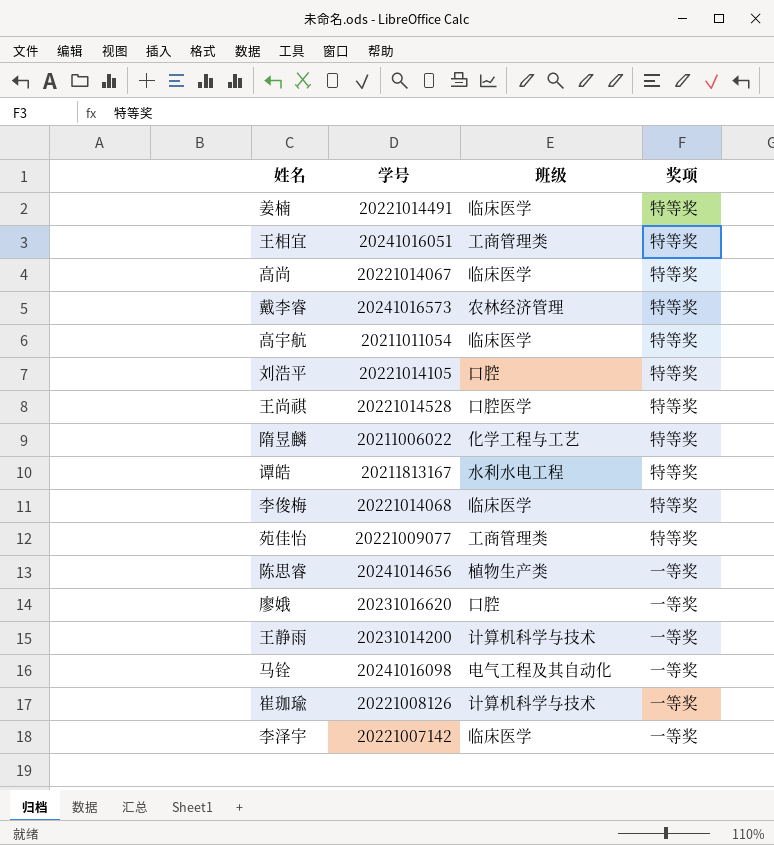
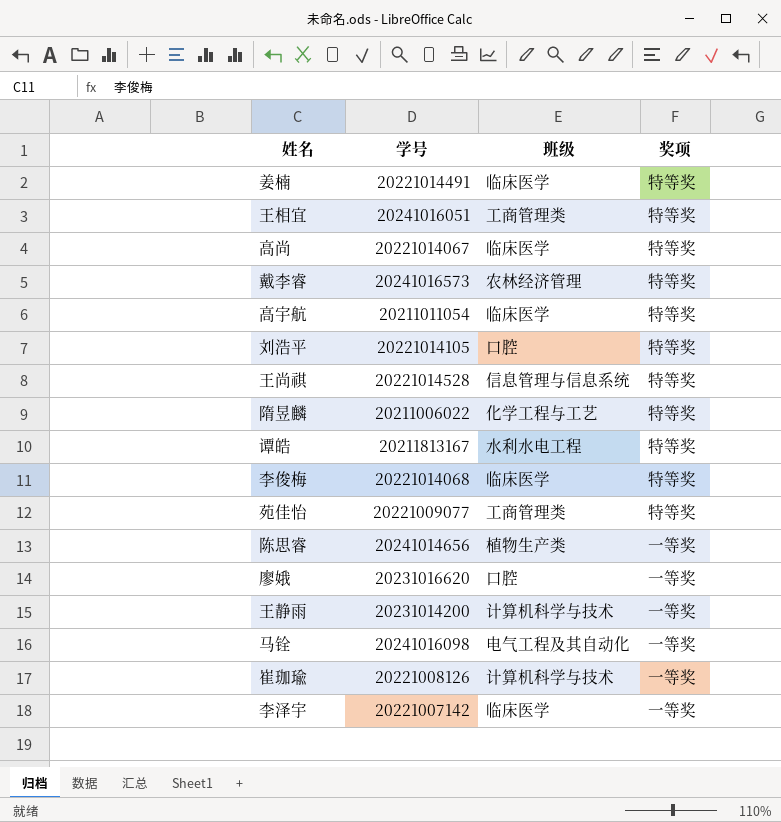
王尚祺 | 班级: 口腔医学 -> 信息管理与信息系统

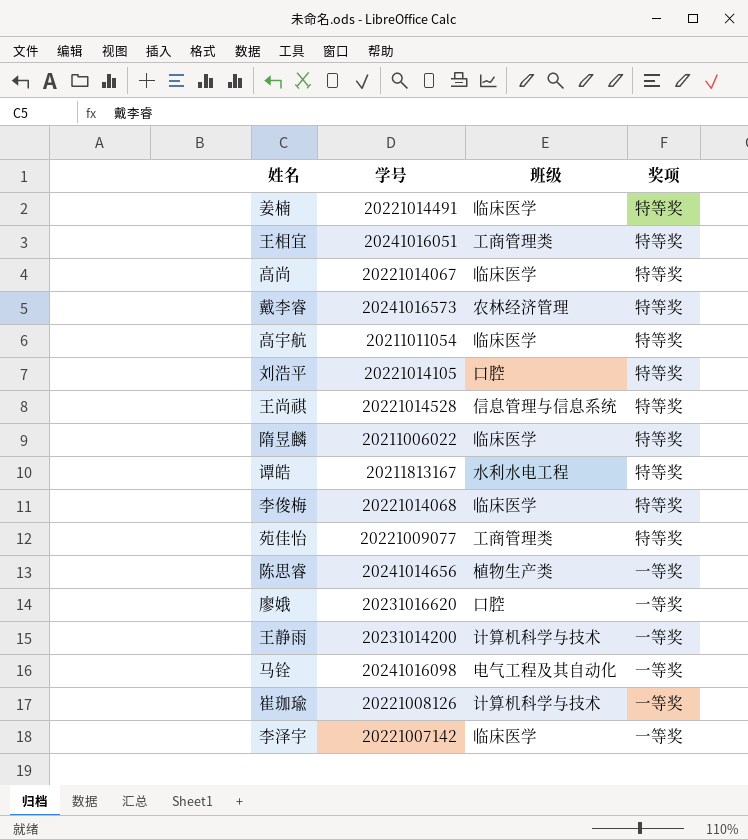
隋昱麟 | 班级: 化学工程与工艺 -> 临床医学

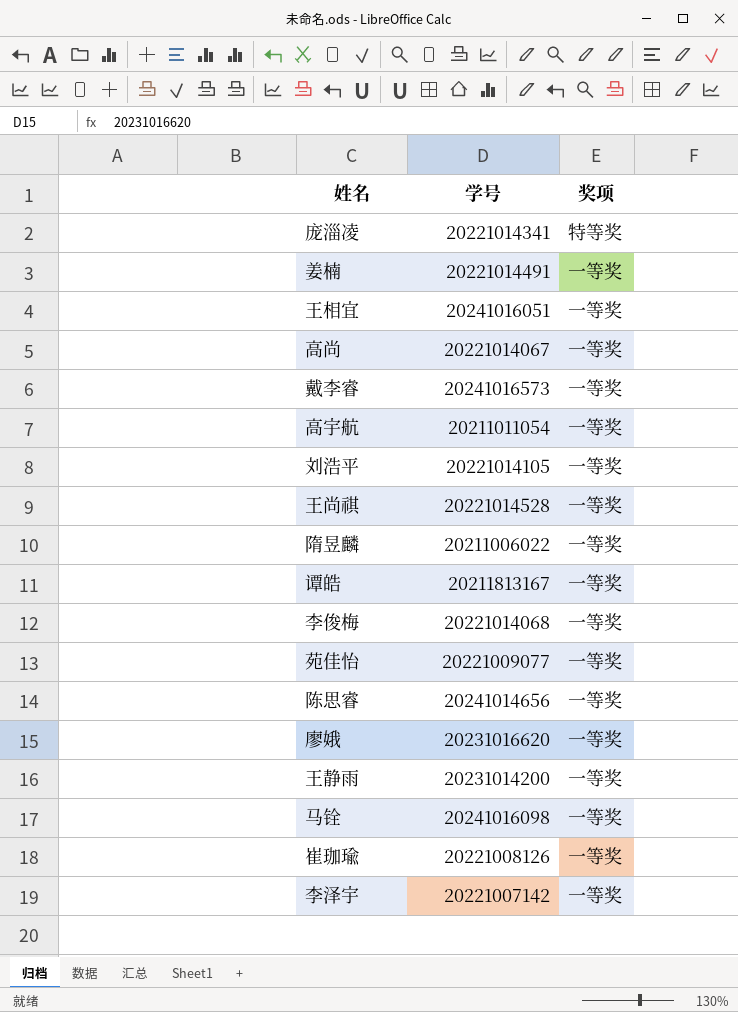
column 班级 | position: 3 -> none
row 庞淄凌: none -> 20221014341 | 特等奖
姜楠 | 奖项: 特等奖 -> 一等奖
王相宜 | 奖项: 特等奖 -> 一等奖
高尚 | 奖项: 特等奖 -> 一等奖
戴李睿 | 奖项: 特等奖 -> 一等奖
高宇航 | 奖项: 特等奖 -> 一等奖
刘浩平 | 奖项: 特等奖 -> 一等奖
王尚祺 | 奖项: 特等奖 -> 一等奖
隋昱麟 | 奖项: 特等奖 -> 一等奖
谭皓 | 奖项: 特等奖 -> 一等奖
李俊梅 | 奖项: 特等奖 -> 一等奖
苑佳怡 | 奖项: 特等奖 -> 一等奖

